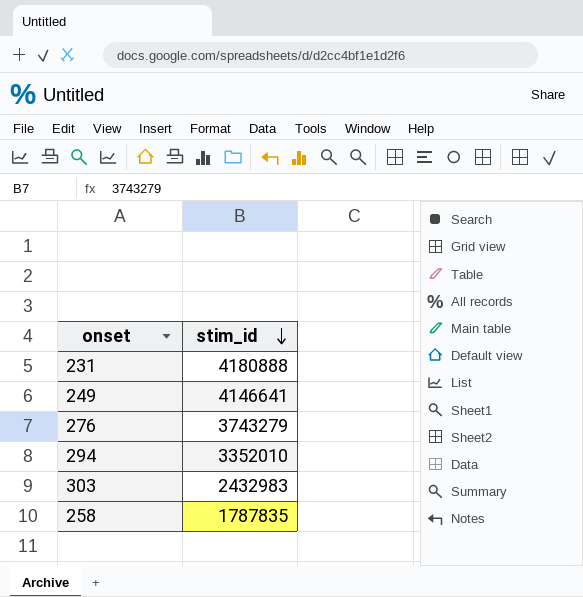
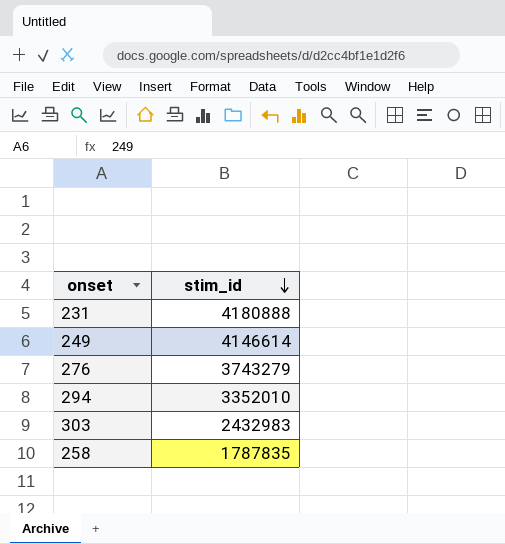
249 | stim_id: 4146641 -> 4146614

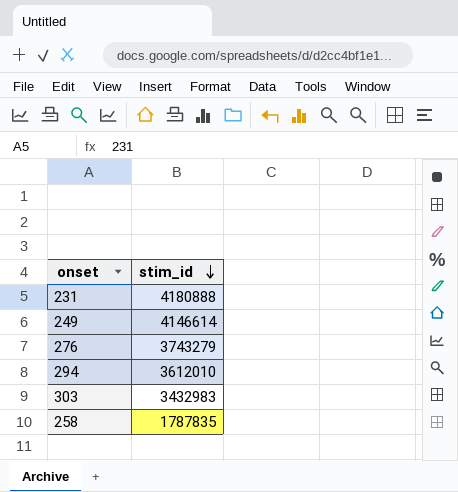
294 | stim_id: 3352010 -> 3612010
303 | stim_id: 2432983 -> 3432983

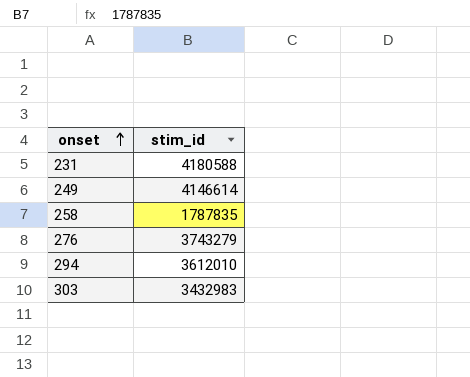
row order: stim_id descending -> onset ascending
231 | stim_id: 4180888 -> 4180588

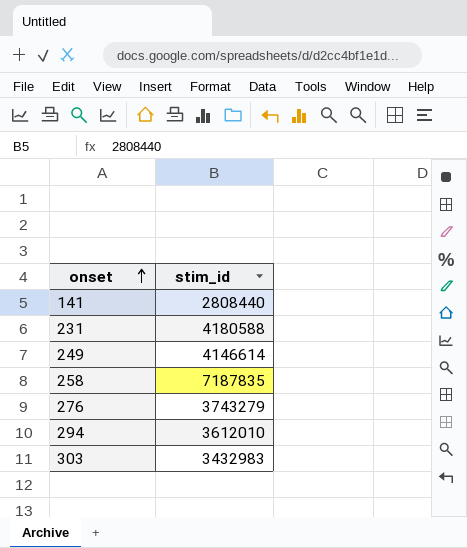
row 141: none -> 2808440
258 | stim_id: 1787835 -> 7187835

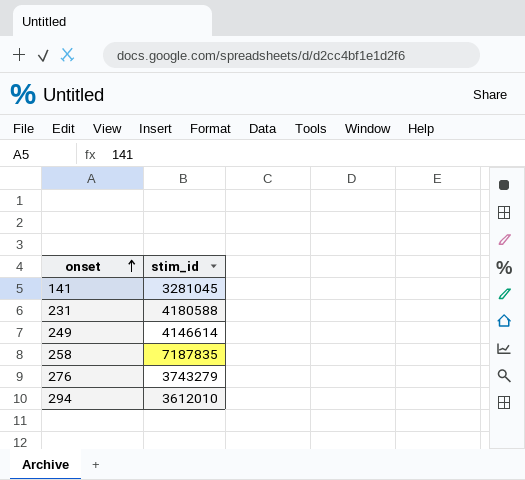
row 303: 3432983 -> none
141 | stim_id: 2808440 -> 3281045

